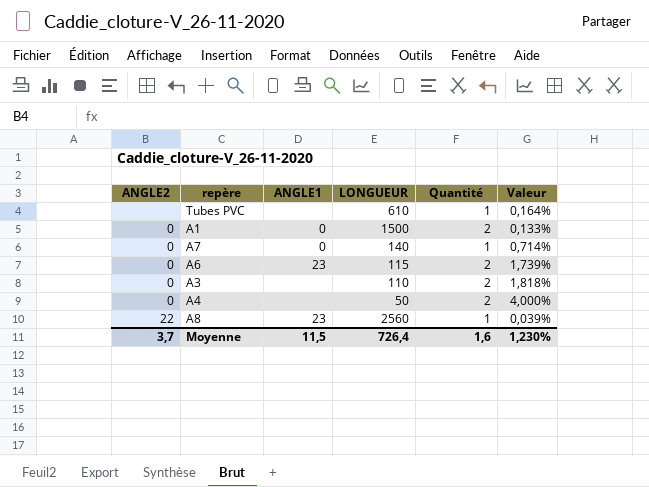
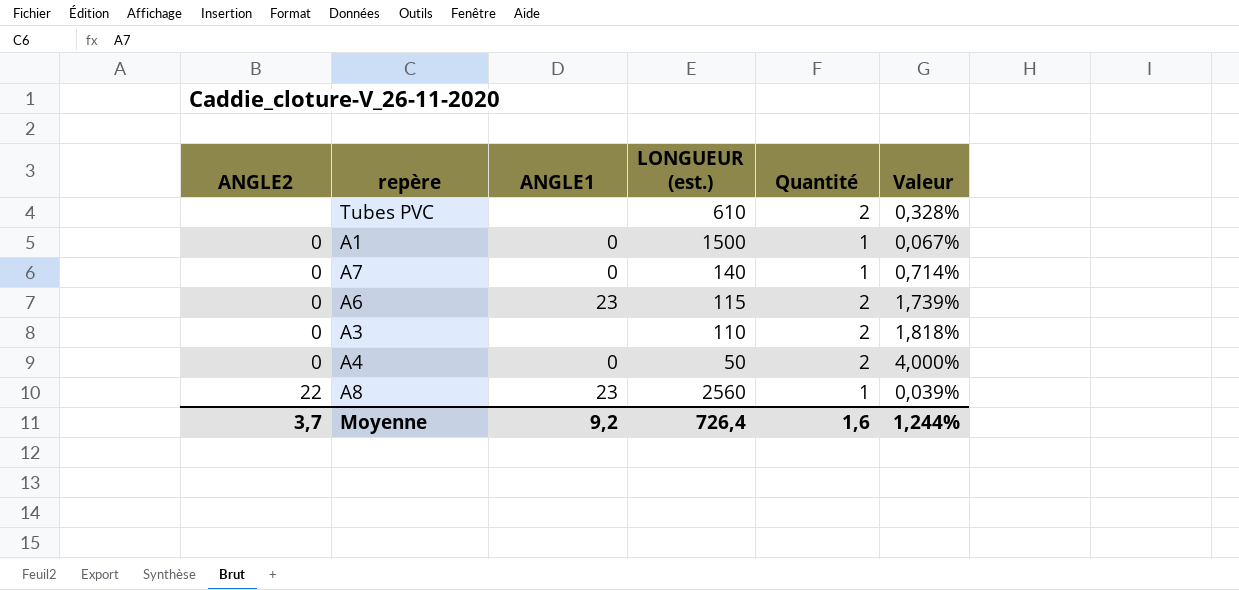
column name: LONGUEUR -> LONGUEUR (est.)
Tubes PVC | Quantité: 1 -> 2
Tubes PVC | Valeur: 0,164% -> 0,328%
A1 | Quantité: 2 -> 1
A1 | Valeur: 0,133% -> 0,067%
A4 | ANGLE1: none -> 0
Moyenne | ANGLE1: 11,5 -> 9,2
Moyenne | Valeur: 1,230% -> 1,244%

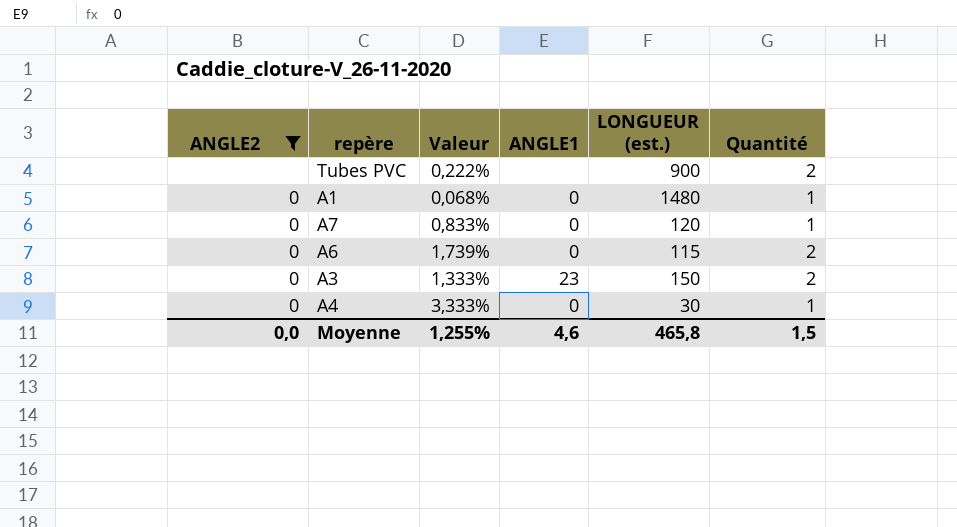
filter: none -> ANGLE2 != 22
column Valeur | position: 6 -> 3
Tubes PVC | Valeur: 0,328% -> 0,222%
Tubes PVC | LONGUEUR (est.): 610 -> 900
A1 | Valeur: 0,067% -> 0,068%
A1 | LONGUEUR (est.): 1500 -> 1480
A7 | Valeur: 0,714% -> 0,833%
A7 | LONGUEUR (est.): 140 -> 120
A6 | ANGLE1: 23 -> 0
A3 | Valeur: 1,818% -> 1,333%
A3 | ANGLE1: none -> 23
A3 | LONGUEUR (est.): 110 -> 150
A4 | Valeur: 4,000% -> 3,333%
A4 | LONGUEUR (est.): 50 -> 30
A4 | Quantité: 2 -> 1
Moyenne | ANGLE2: 3,7 -> 0,0
Moyenne | Valeur: 1,244% -> 1,255%
Moyenne | ANGLE1: 9,2 -> 4,6
Moyenne | LONGUEUR (est.): 726,4 -> 465,8
Moyenne | Quantité: 1,6 -> 1,5

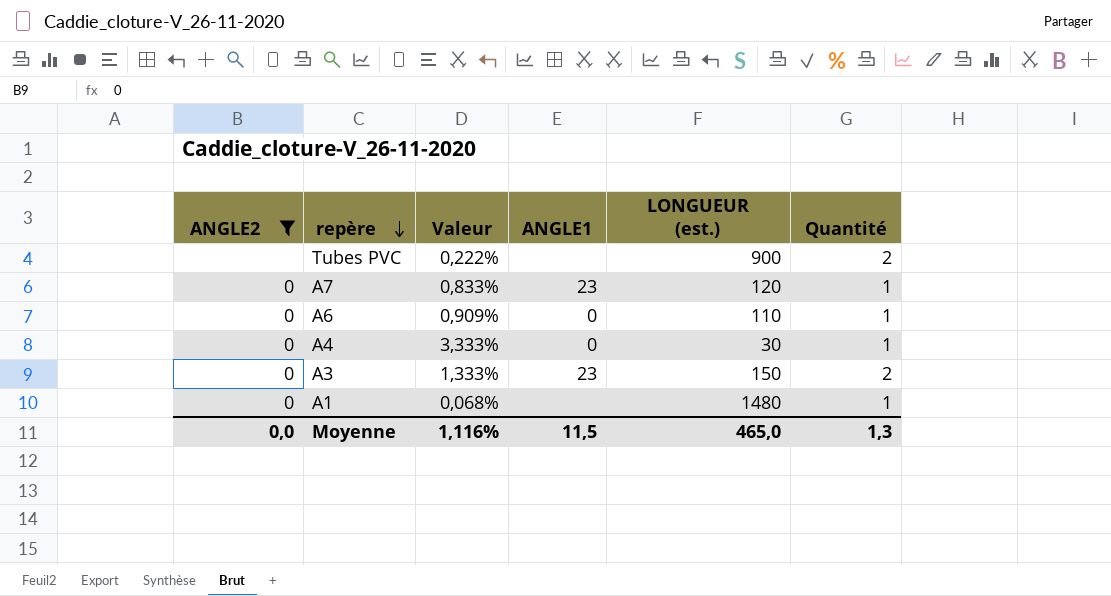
row order: none -> repère descending
A7 | ANGLE1: 0 -> 23
A6 | Valeur: 1,739% -> 0,909%
A6 | LONGUEUR (est.): 115 -> 110
A6 | Quantité: 2 -> 1
A1 | ANGLE1: 0 -> none
Moyenne | Valeur: 1,255% -> 1,116%
Moyenne | ANGLE1: 4,6 -> 11,5
Moyenne | LONGUEUR (est.): 465,8 -> 465,0
Moyenne | Quantité: 1,5 -> 1,3

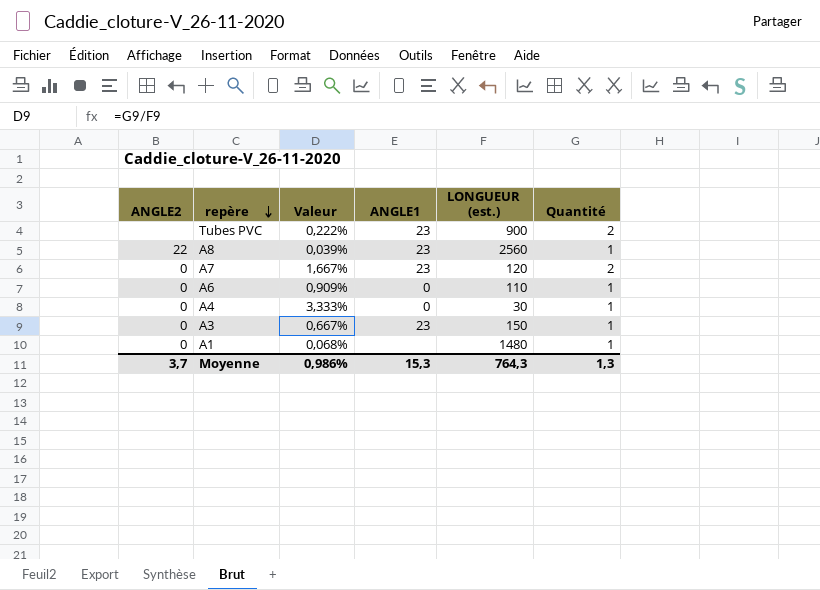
filter: ANGLE2 != 22 -> none
Tubes PVC | ANGLE1: none -> 23
A7 | Valeur: 0,833% -> 1,667%
A7 | Quantité: 1 -> 2
A3 | Valeur: 1,333% -> 0,667%
A3 | Quantité: 2 -> 1
Moyenne | ANGLE2: 0,0 -> 3,7
Moyenne | Valeur: 1,116% -> 0,986%
Moyenne | ANGLE1: 11,5 -> 15,3
Moyenne | LONGUEUR (est.): 465,0 -> 764,3

